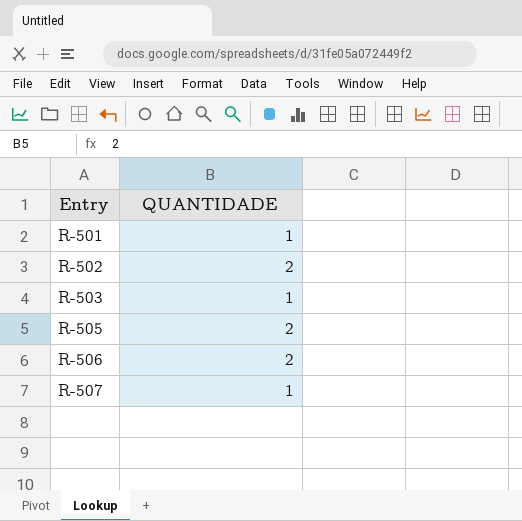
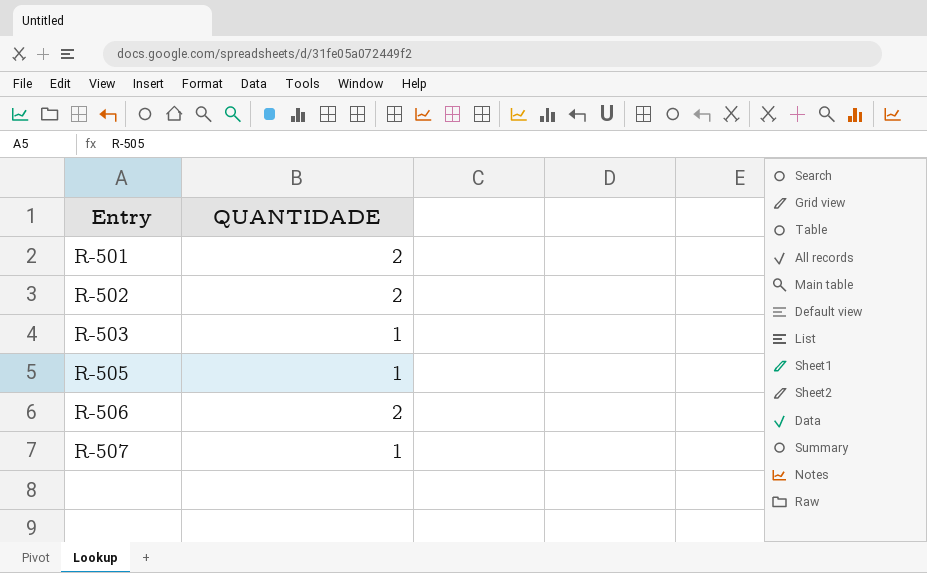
R-501 | QUANTIDADE: 1 -> 2
R-505 | QUANTIDADE: 2 -> 1

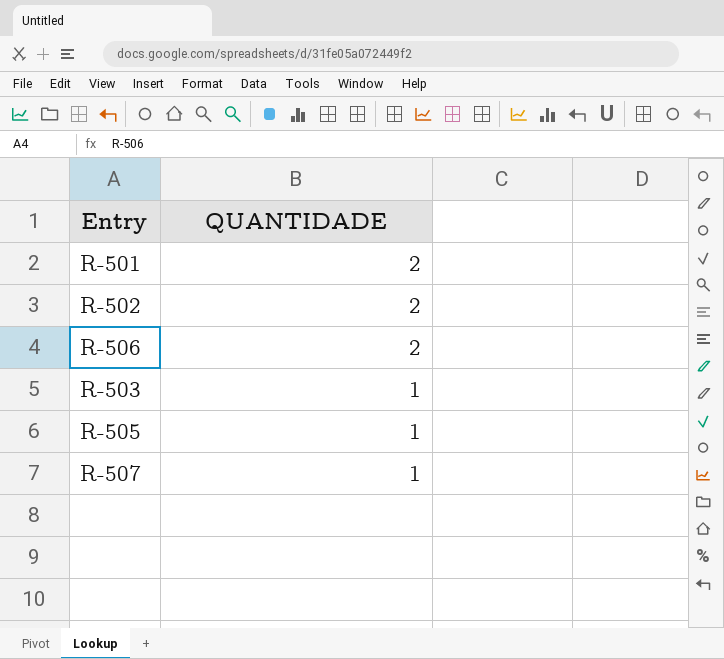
row order: Entry ascending -> QUANTIDADE descending

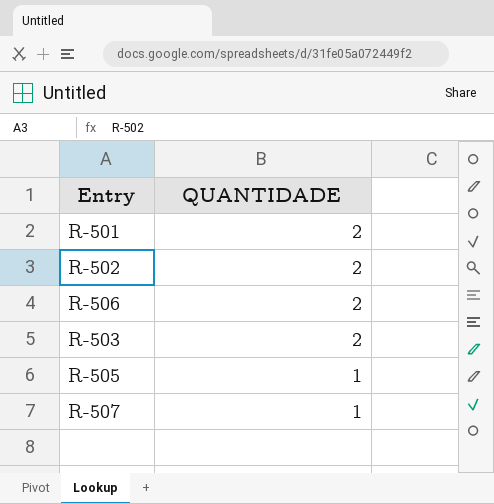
R-503 | QUANTIDADE: 1 -> 2

